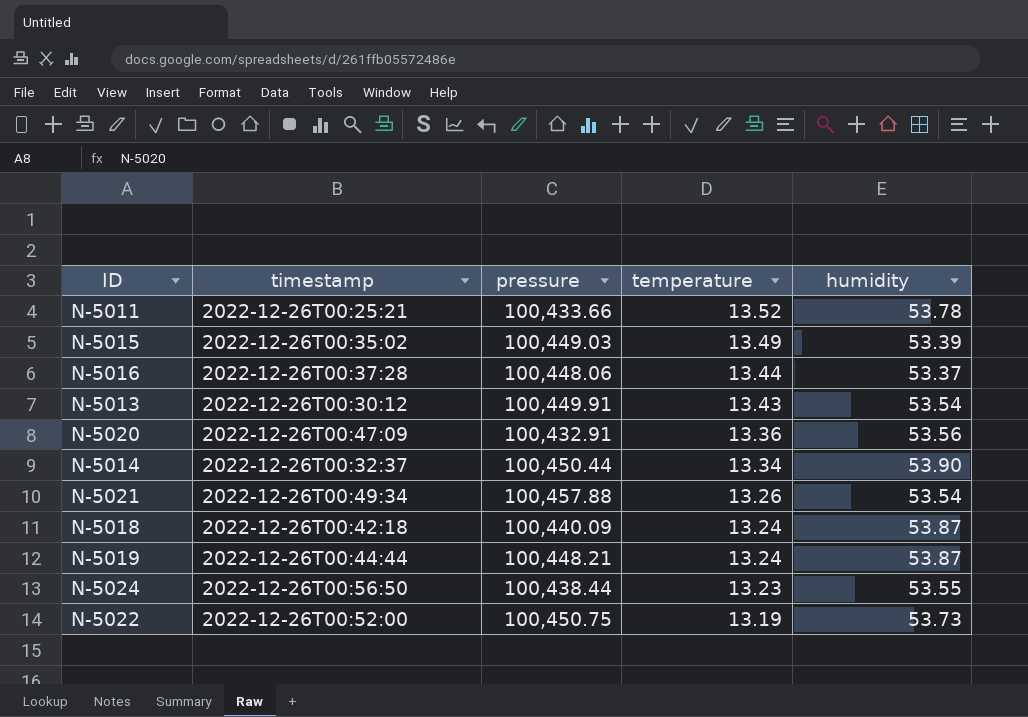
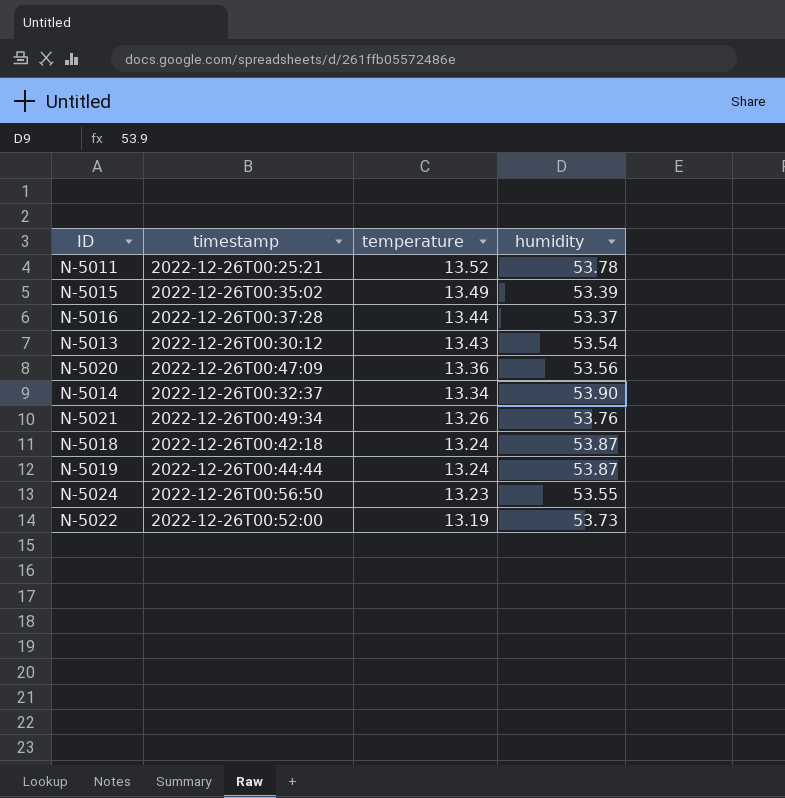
column pressure | position: 3 -> none
N-5021 | humidity: 53.54 -> 53.76

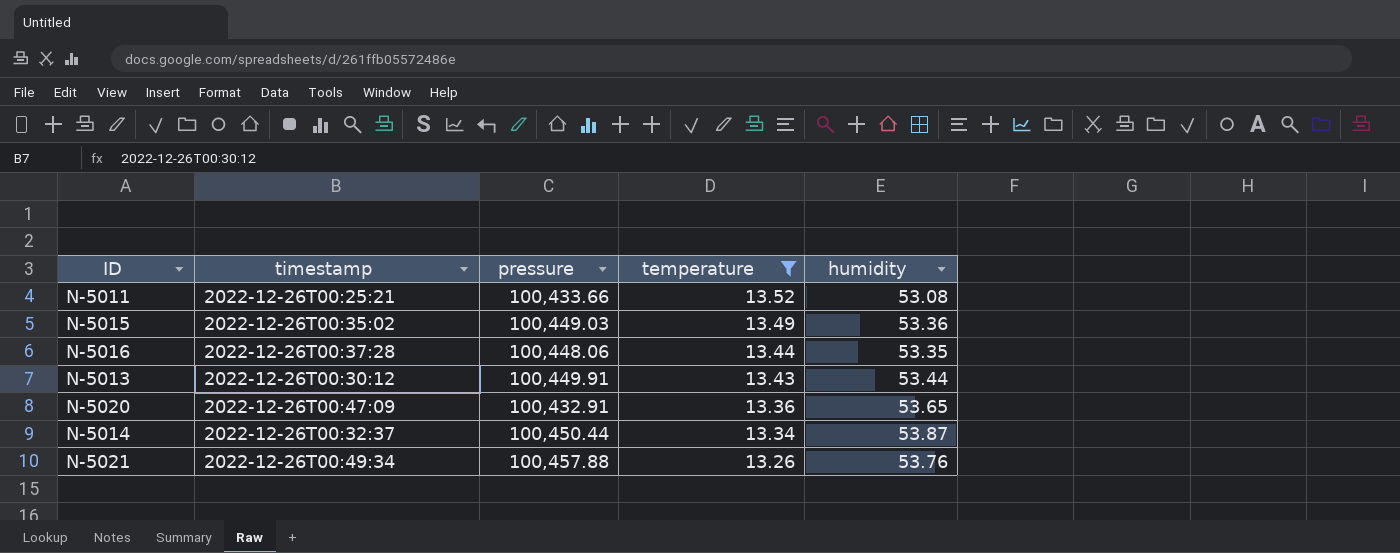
filter: none -> temperature >= 13.26
column pressure | position: none -> 3
N-5011 | humidity: 53.78 -> 53.08
N-5015 | humidity: 53.39 -> 53.36
N-5016 | humidity: 53.37 -> 53.35
N-5013 | humidity: 53.54 -> 53.44
N-5020 | humidity: 53.56 -> 53.65
N-5014 | humidity: 53.90 -> 53.87

